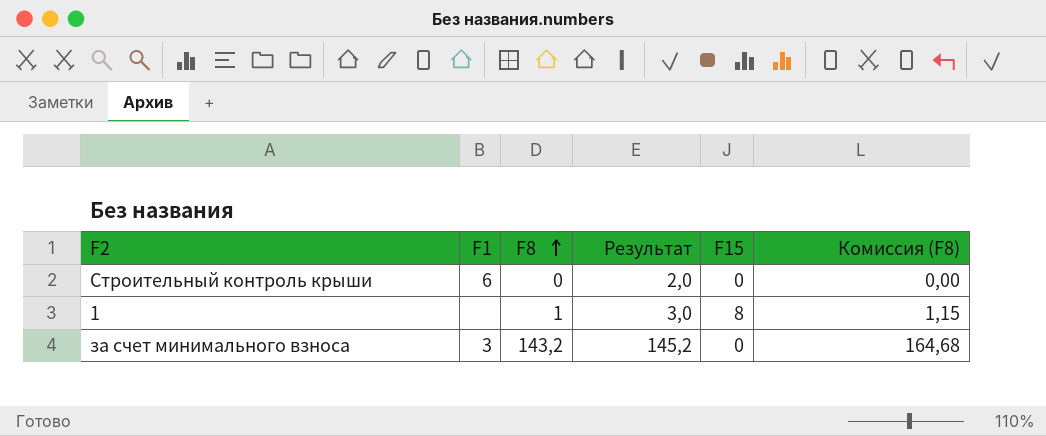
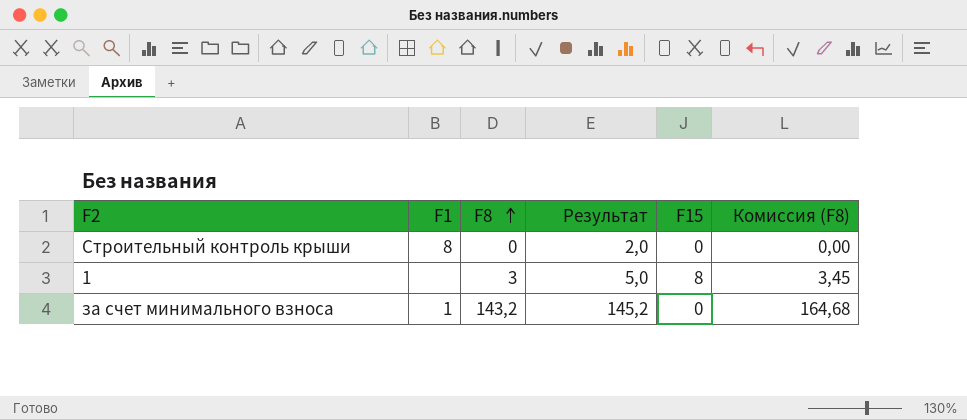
Строительный контроль крыши | F1: 6 -> 8
1 | F8: 1 -> 3
1 | Результат: 3,0 -> 5,0
1 | Комиссия (F8): 1,15 -> 3,45
за счет минимального взноса | F1: 3 -> 1

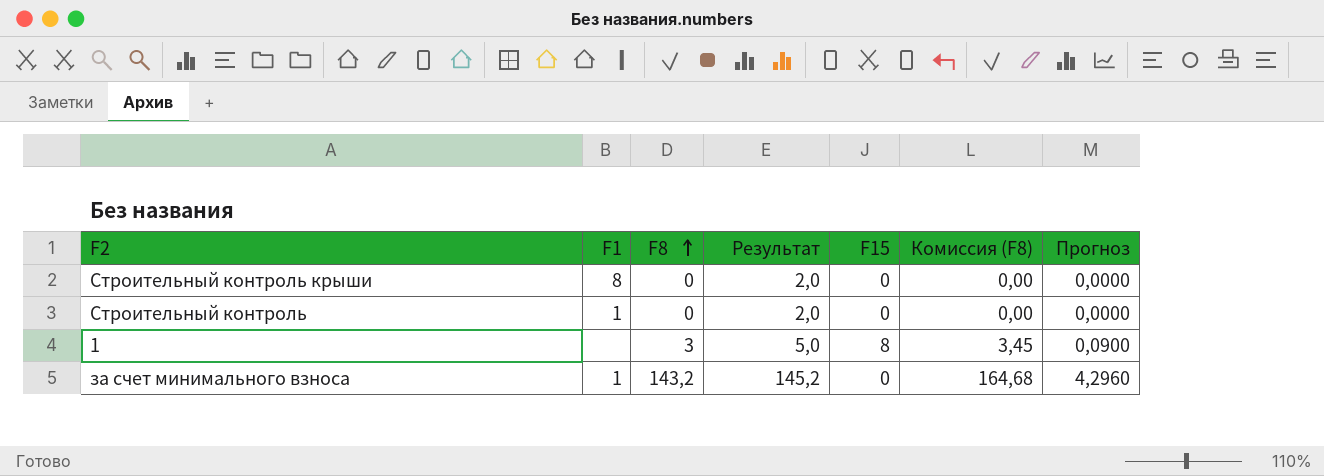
column Прогноз | formula: none -> [F8] * 0,03
row Строительный контроль: none -> 1 | 0 | 2,0 | 0 | 0,00 | 0,0000

